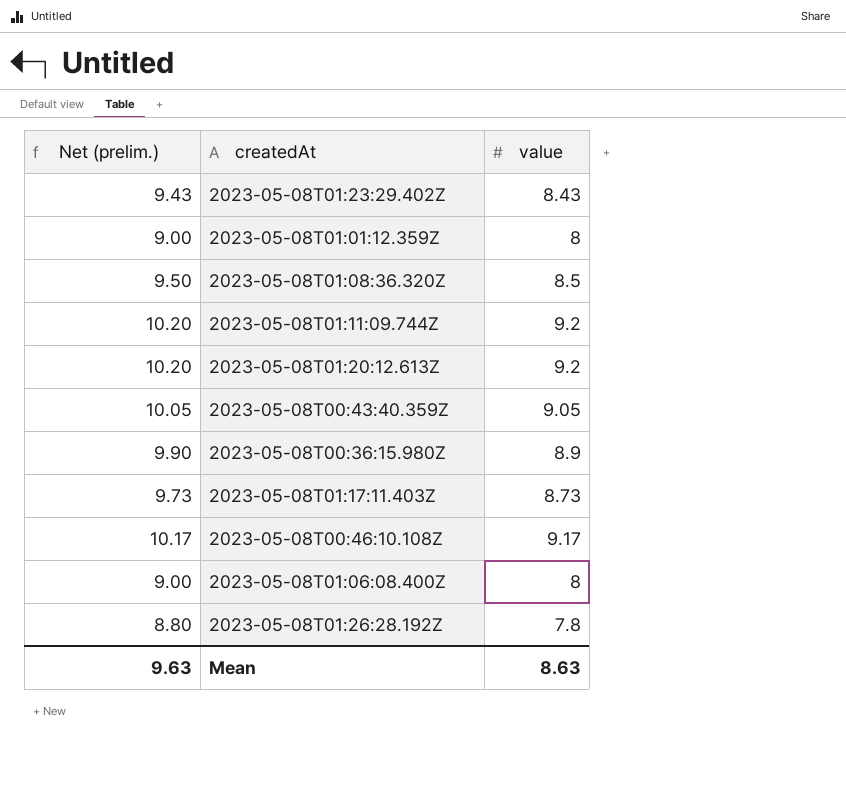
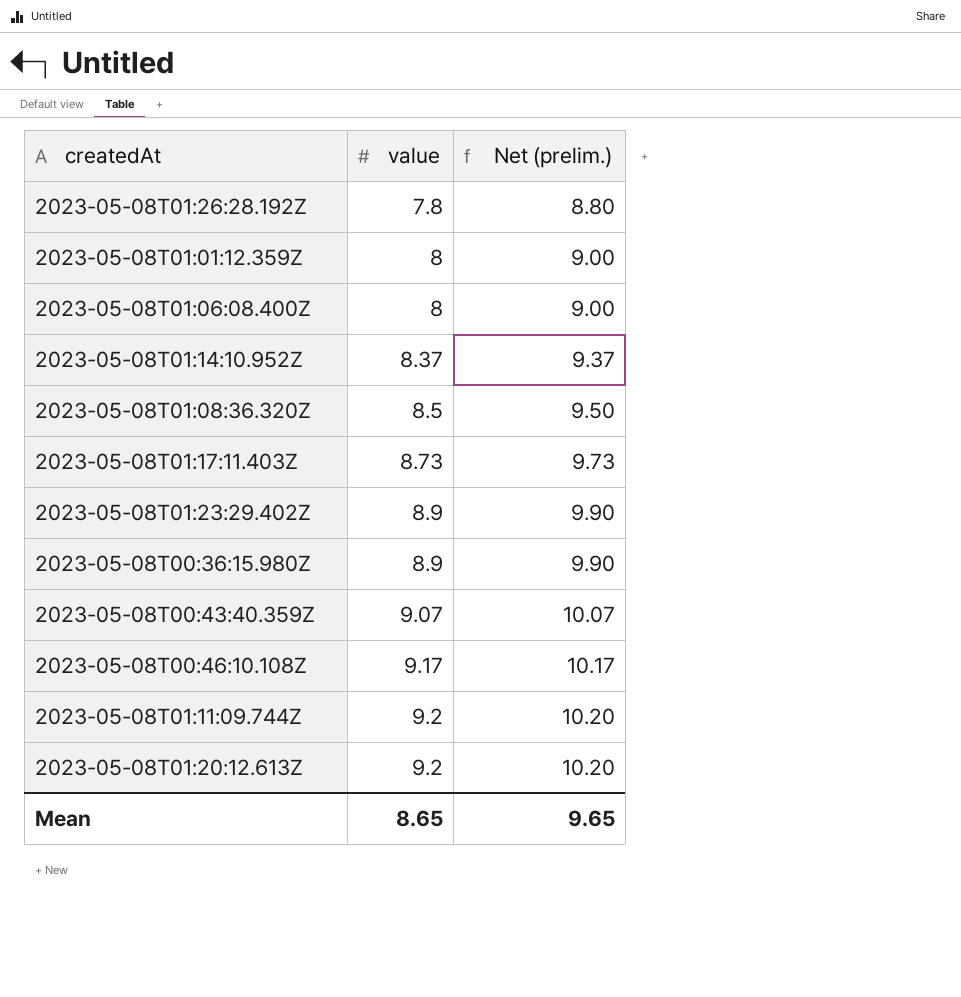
row order: none -> value ascending
column Net (prelim.) | position: 1 -> 3
row 2023-05-08T01:14:10.952Z: none -> 8.37 | 9.37
2023-05-08T01:23:29.402Z | value: 8.43 -> 8.9
2023-05-08T01:23:29.402Z | Net (prelim.): 9.43 -> 9.90
2023-05-08T00:43:40.359Z | value: 9.05 -> 9.07
2023-05-08T00:43:40.359Z | Net (prelim.): 10.05 -> 10.07
Mean | value: 8.63 -> 8.65
Mean | Net (prelim.): 9.63 -> 9.65

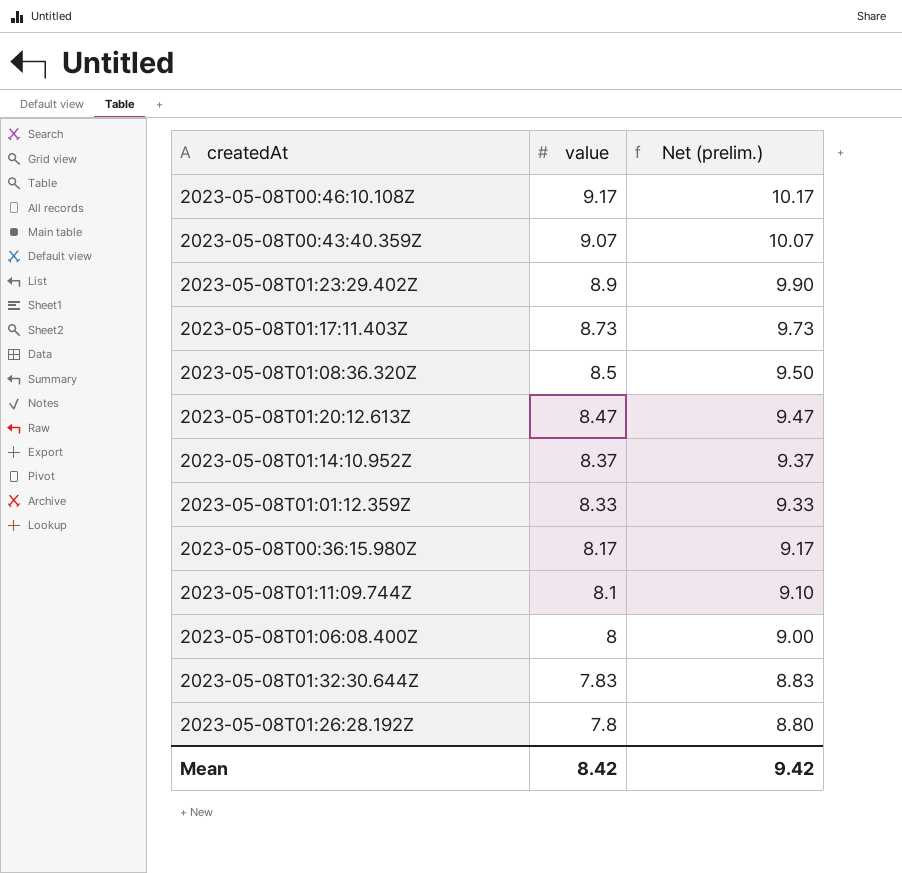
row order: value ascending -> value descending
2023-05-08T01:20:12.613Z | value: 9.2 -> 8.47
2023-05-08T01:20:12.613Z | Net (prelim.): 10.20 -> 9.47
2023-05-08T01:01:12.359Z | value: 8 -> 8.33
2023-05-08T01:01:12.359Z | Net (prelim.): 9.00 -> 9.33
2023-05-08T00:36:15.980Z | value: 8.9 -> 8.17
2023-05-08T00:36:15.980Z | Net (prelim.): 9.90 -> 9.17
2023-05-08T01:11:09.744Z | value: 9.2 -> 8.1
2023-05-08T01:11:09.744Z | Net (prelim.): 10.20 -> 9.10
row 2023-05-08T01:32:30.644Z: none -> 7.83 | 8.83
Mean | value: 8.65 -> 8.42
Mean | Net (prelim.): 9.65 -> 9.42

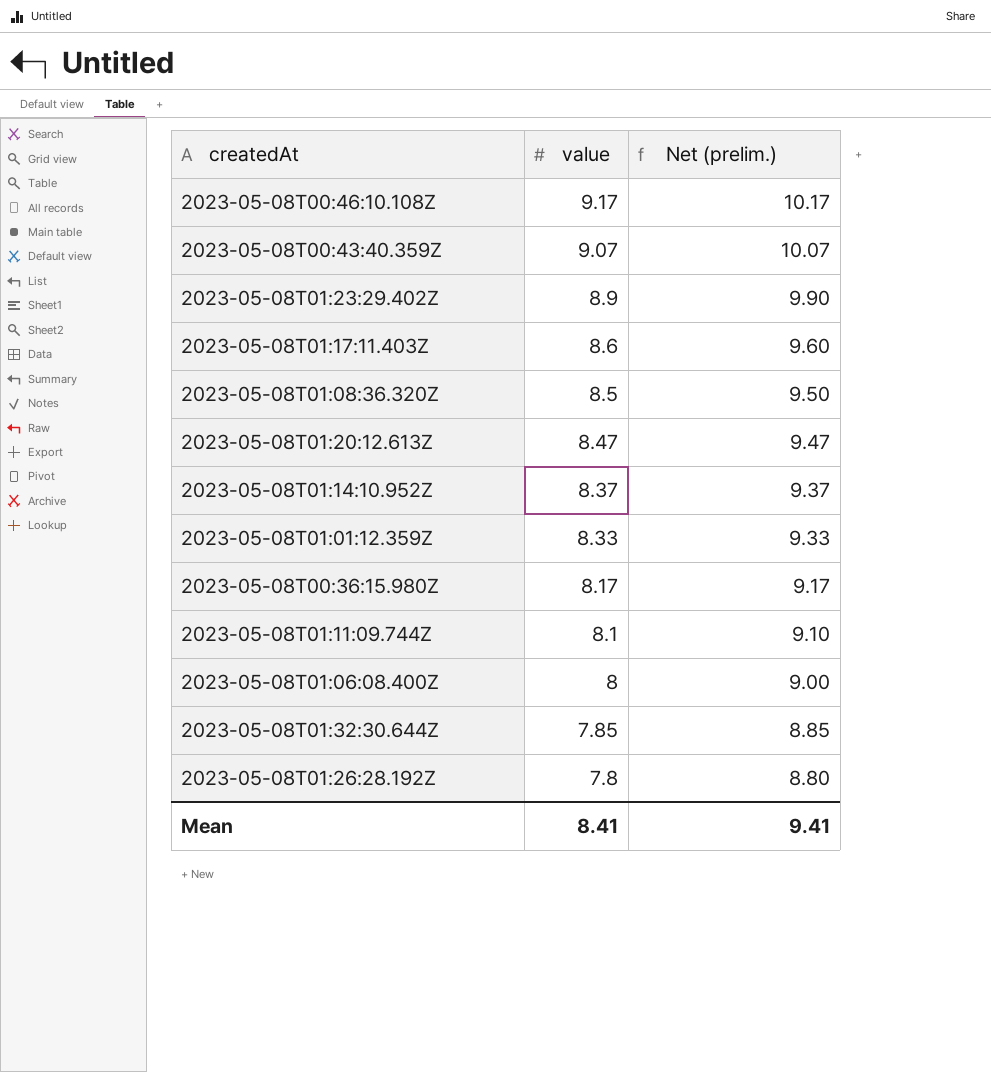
2023-05-08T01:17:11.403Z | value: 8.73 -> 8.6
2023-05-08T01:17:11.403Z | Net (prelim.): 9.73 -> 9.60
2023-05-08T01:32:30.644Z | value: 7.83 -> 7.85
2023-05-08T01:32:30.644Z | Net (prelim.): 8.83 -> 8.85
Mean | value: 8.42 -> 8.41
Mean | Net (prelim.): 9.42 -> 9.41

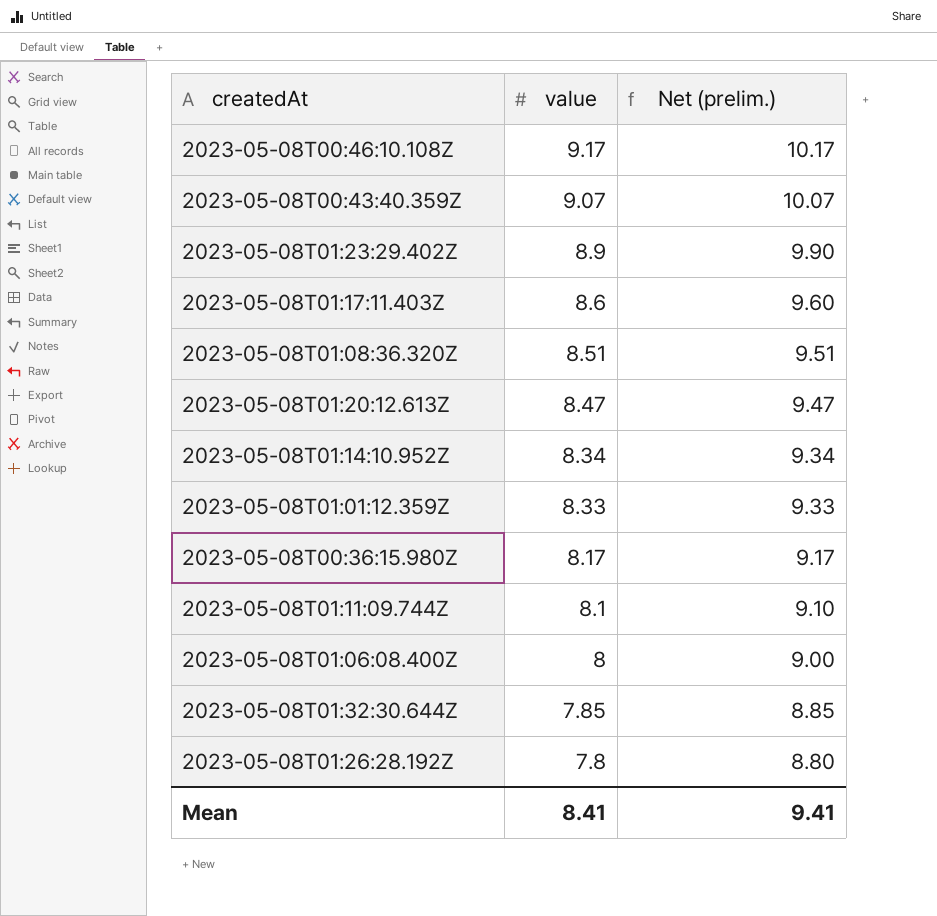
2023-05-08T01:08:36.320Z | value: 8.5 -> 8.51
2023-05-08T01:08:36.320Z | Net (prelim.): 9.50 -> 9.51
2023-05-08T01:14:10.952Z | value: 8.37 -> 8.34
2023-05-08T01:14:10.952Z | Net (prelim.): 9.37 -> 9.34

